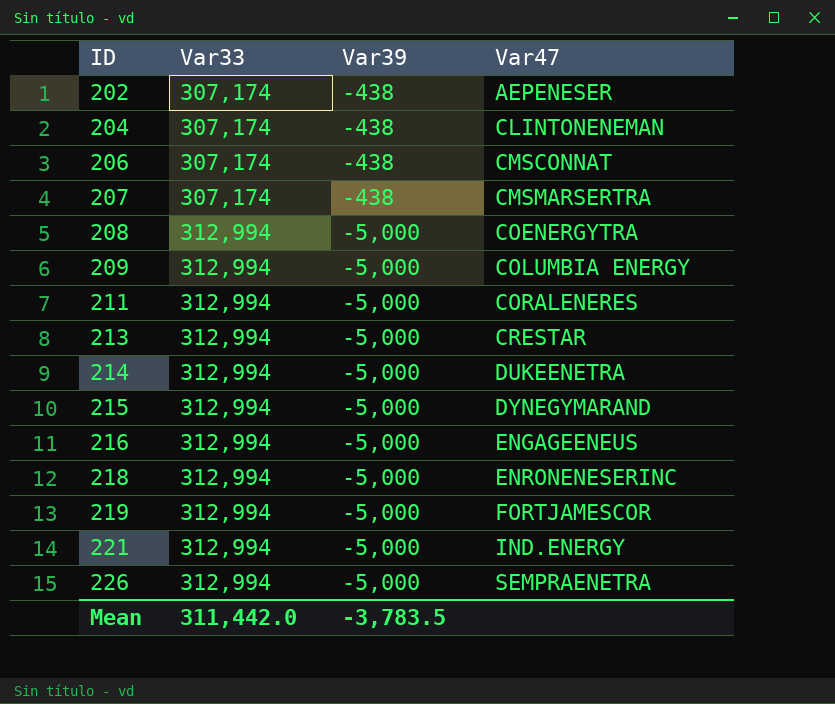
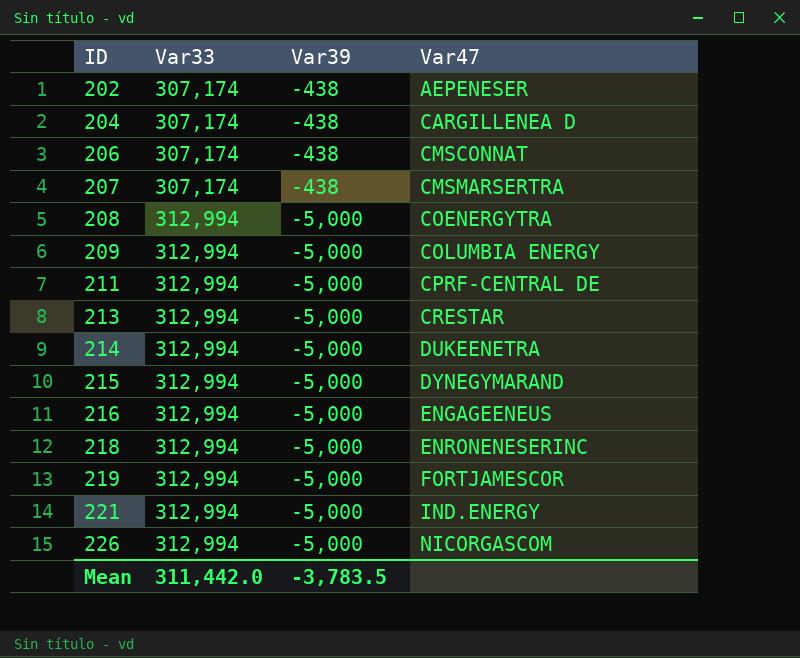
204 | Var47: CLINTONENEMAN -> CARGILLENEA D
211 | Var47: CORALENERES -> CPRF-CENTRAL DE
226 | Var47: SEMPRAENETRA -> NICORGASCOM

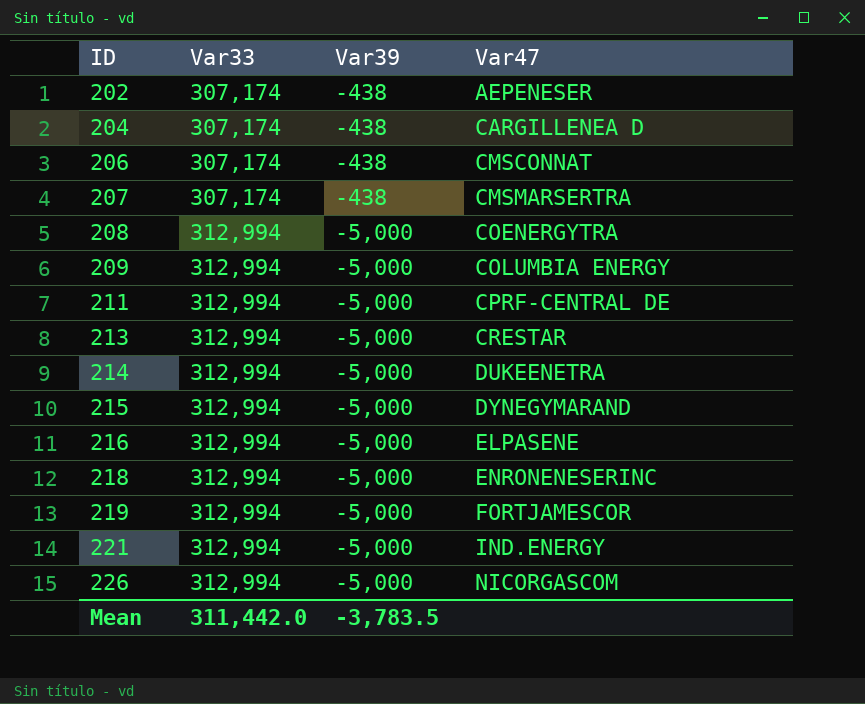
216 | Var47: ENGAGEENEUS -> ELPASENE

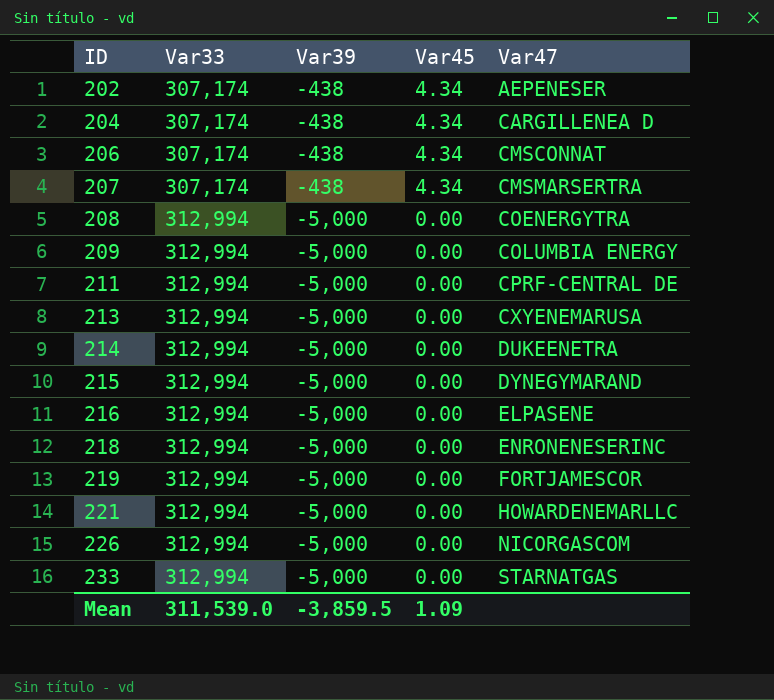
column Var45 | position: none -> 4
213 | Var47: CRESTAR -> CXYENEMARUSA
221 | Var47: IND.ENERGY -> HOWARDENEMARLLC
row 233: none -> 312,994 | -5,000 | 0.00 | STARNATGAS
Mean | Var33: 311,442.0 -> 311,539.0
Mean | Var39: -3,783.5 -> -3,859.5

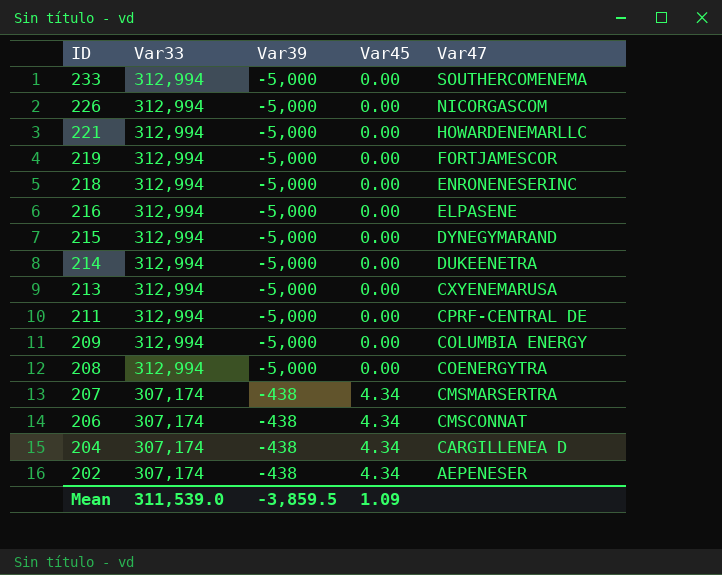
row order: ID ascending -> ID descending
233 | Var47: STARNATGAS -> SOUTHERCOMENEMA

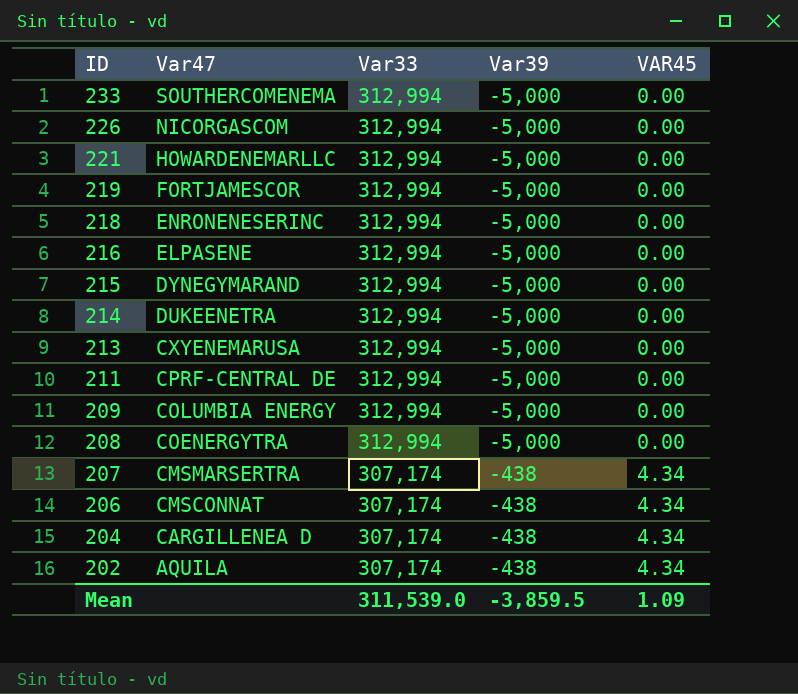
column Var47 | position: 5 -> 2
column name: Var45 -> VAR45
202 | Var47: AEPENESER -> AQUILA

